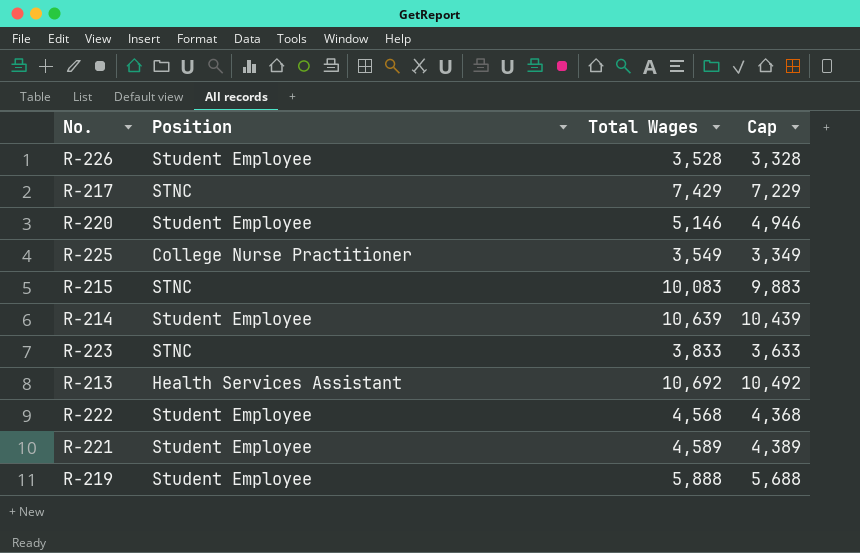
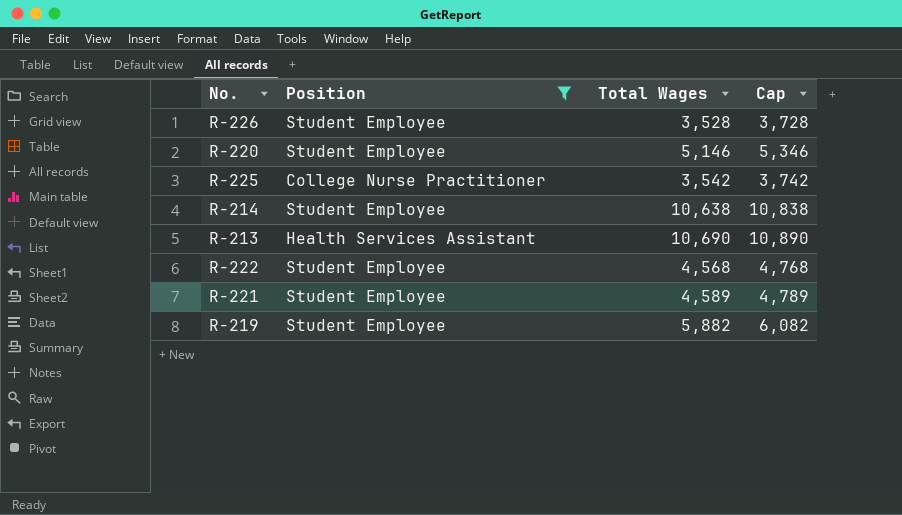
filter: none -> Position != STNC
column Cap | formula: [Total Wages] - 200 -> [Total Wages] + 200
R-225 | Total Wages: 3,549 -> 3,542
R-214 | Total Wages: 10,639 -> 10,638
R-213 | Total Wages: 10,692 -> 10,690
R-219 | Total Wages: 5,888 -> 5,882

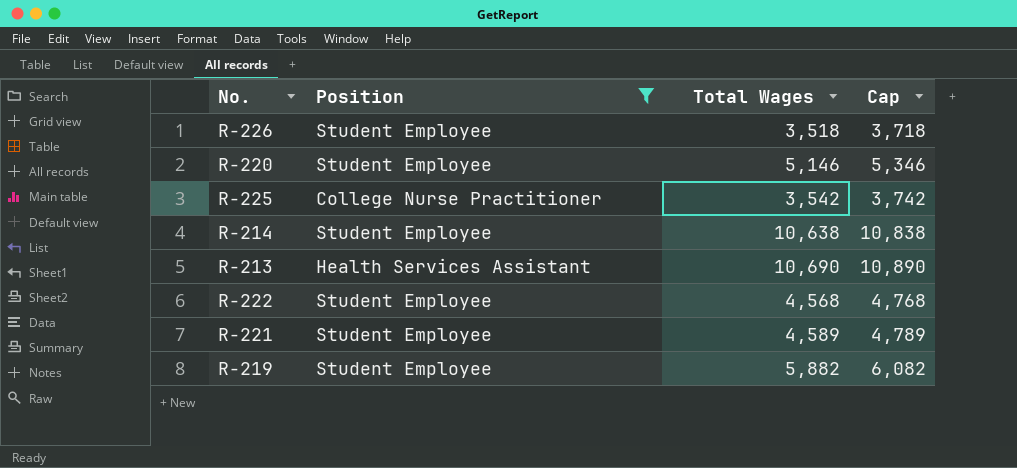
R-226 | Total Wages: 3,528 -> 3,518
R-226 | Cap: 3,728 -> 3,718

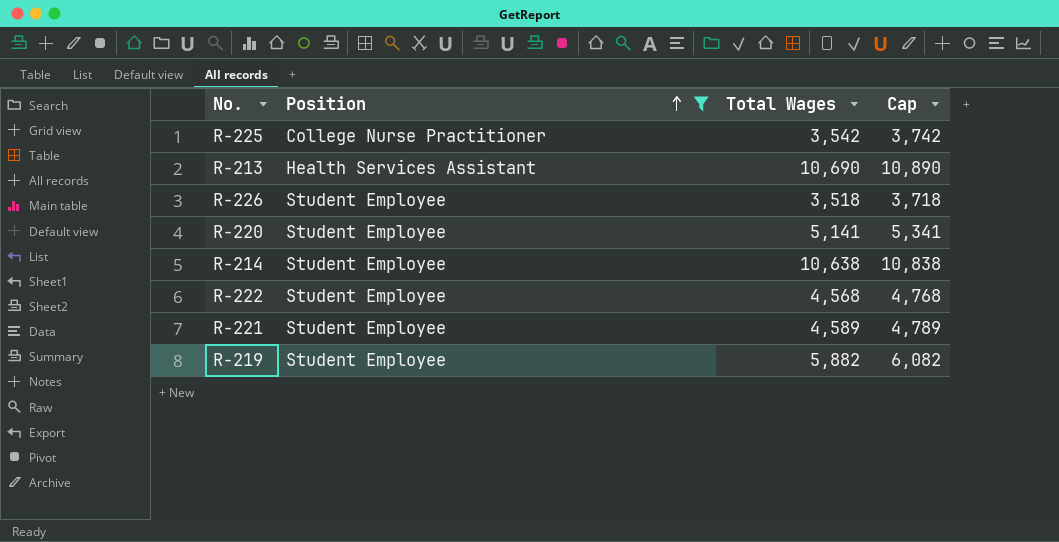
row order: none -> Position ascending
R-220 | Total Wages: 5,146 -> 5,141
R-220 | Cap: 5,346 -> 5,341

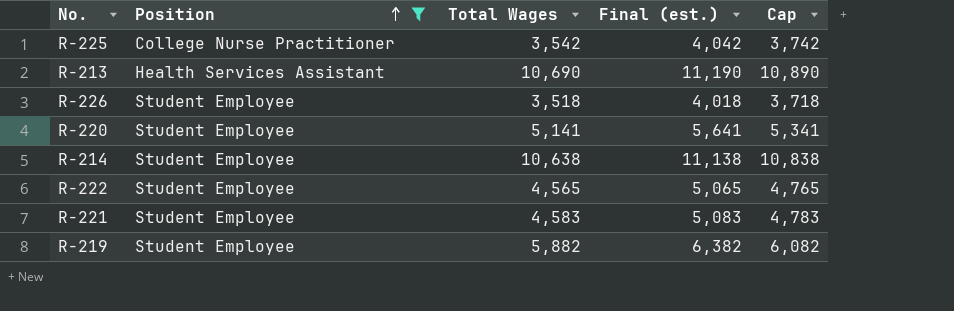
column Final (est.) | formula: none -> [Total Wages] + 500
R-222 | Total Wages: 4,568 -> 4,565
R-222 | Cap: 4,768 -> 4,765
R-221 | Total Wages: 4,589 -> 4,583
R-221 | Cap: 4,789 -> 4,783

